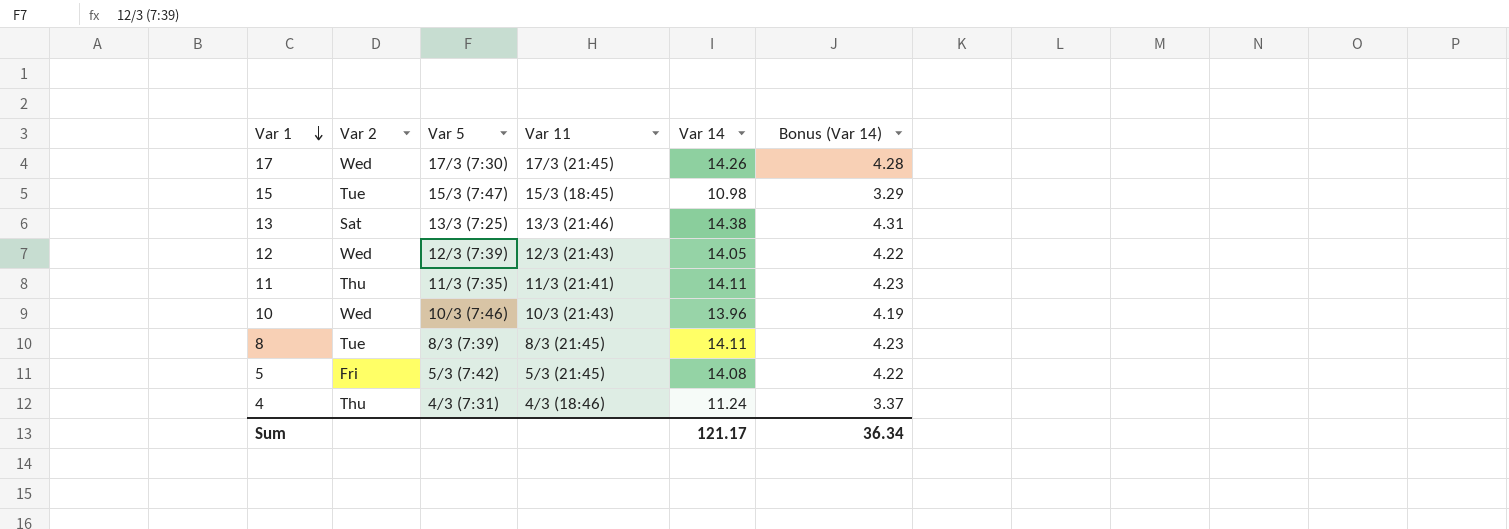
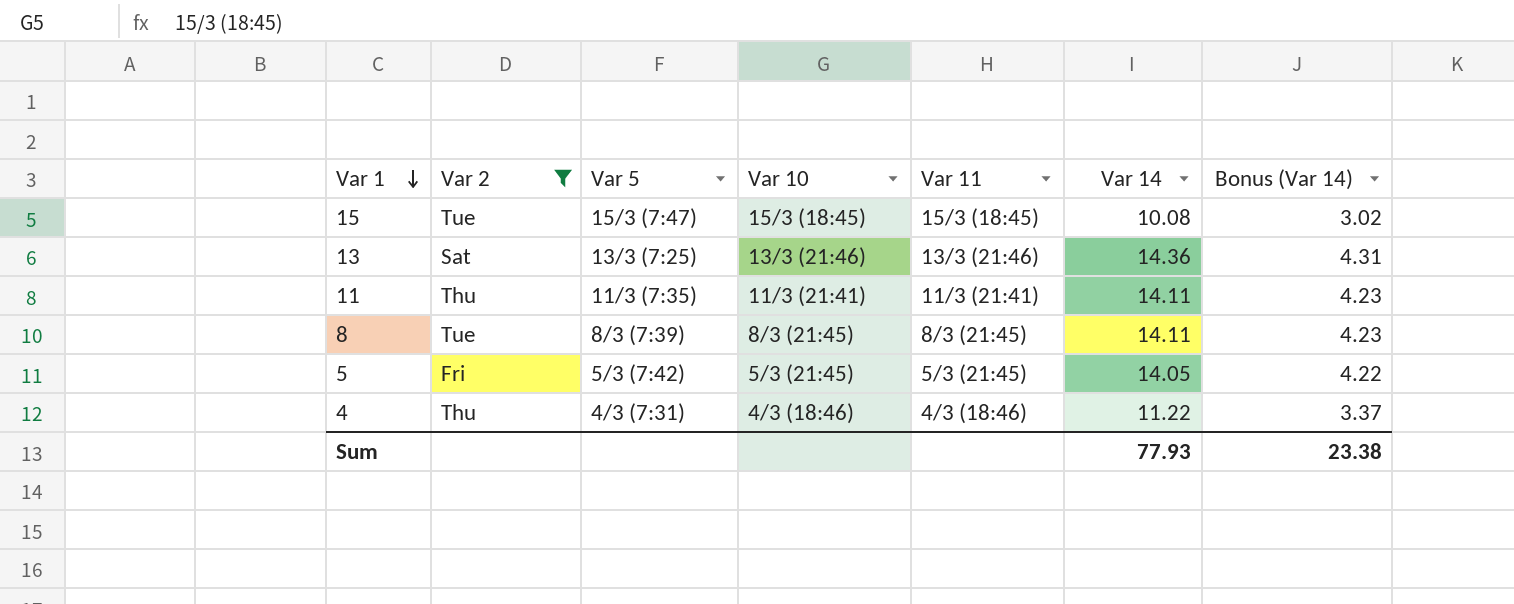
filter: none -> Var 2 != Wed
column Var 10 | position: none -> 4
15 | Var 14: 10.98 -> 10.08
15 | Bonus (Var 14): 3.29 -> 3.02
13 | Var 14: 14.38 -> 14.36
5 | Var 14: 14.08 -> 14.05
4 | Var 14: 11.24 -> 11.22
Sum | Var 14: 121.17 -> 77.93
Sum | Bonus (Var 14): 36.34 -> 23.38

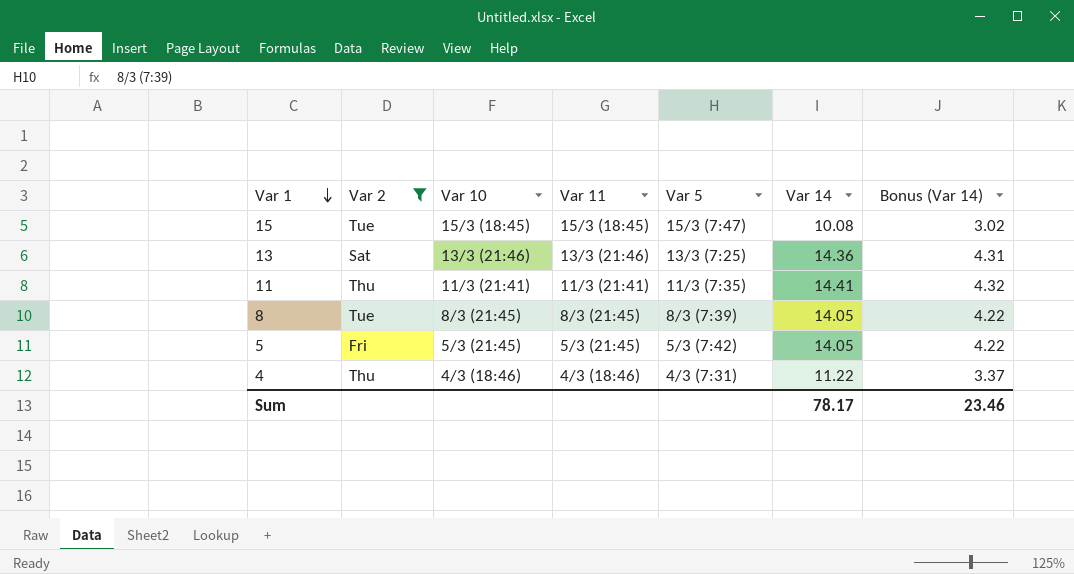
column Var 5 | position: 3 -> 5
11 | Var 14: 14.11 -> 14.41
11 | Bonus (Var 14): 4.23 -> 4.32
8 | Var 14: 14.11 -> 14.05
8 | Bonus (Var 14): 4.23 -> 4.22
Sum | Var 14: 77.93 -> 78.17
Sum | Bonus (Var 14): 23.38 -> 23.46

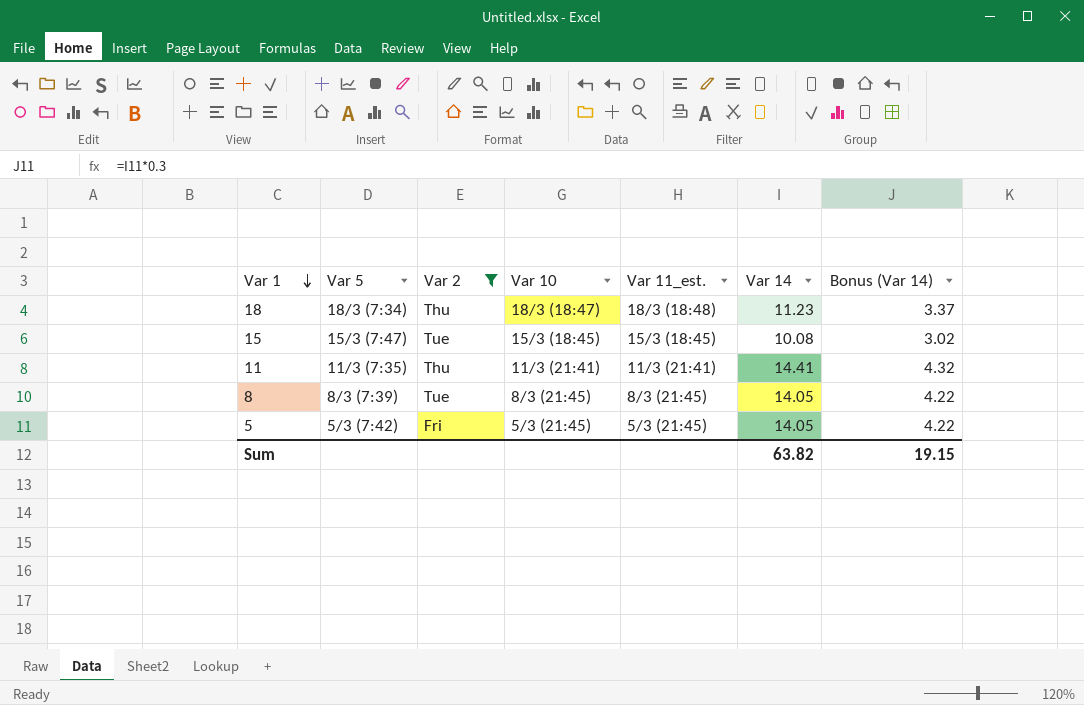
column Var 5 | position: 5 -> 2
column name: Var 11 -> Var 11_est.
row 13: Sat | 13/3 (21:46) | 13/3 (21:46) | 13/3 (7:25) | 14.36 | 4.31 -> none
row 4: Thu | 4/3 (18:46) | 4/3 (18:46) | 4/3 (7:31) | 11.22 | 3.37 -> none
row 18: none -> 18/3 (7:34) | Thu | 18/3 (18:47) | 18/3 (18:48) | 11.23 | 3.37
Sum | Var 14: 78.17 -> 63.82
Sum | Bonus (Var 14): 23.46 -> 19.15

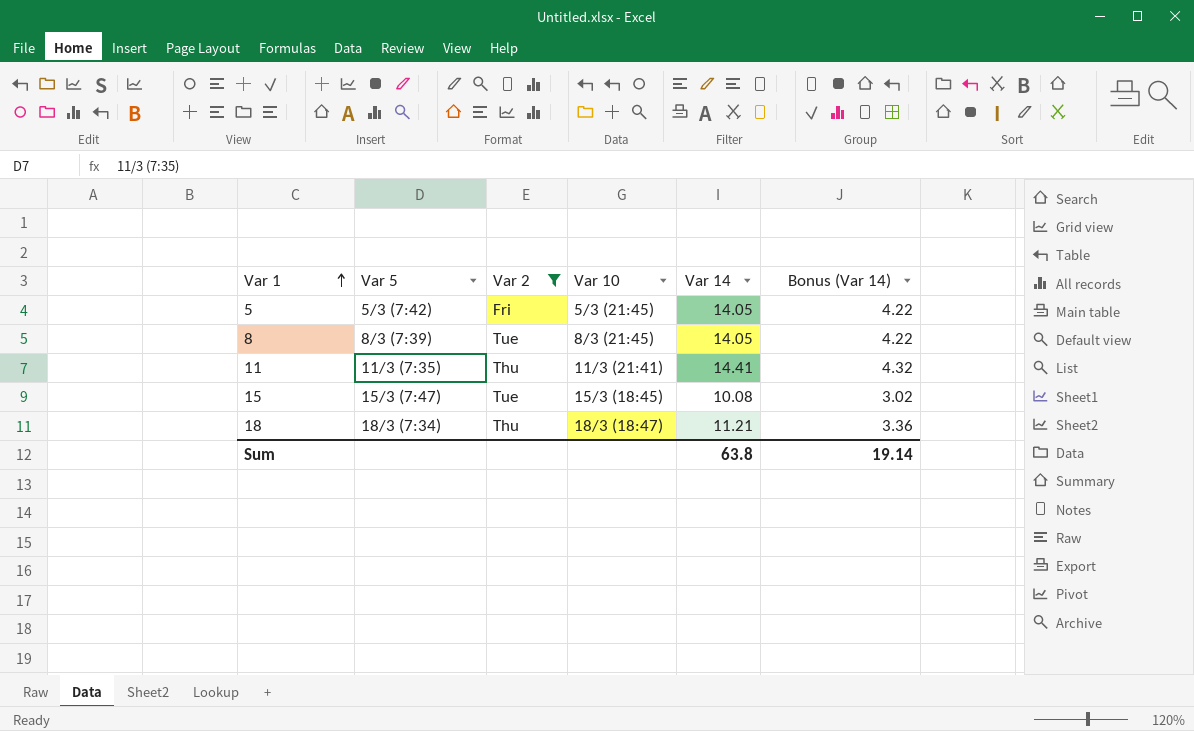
row order: Var 1 descending -> Var 1 ascending
column Var 11_est. | position: 5 -> none
18 | Var 14: 11.23 -> 11.21
18 | Bonus (Var 14): 3.37 -> 3.36
Sum | Var 14: 63.82 -> 63.8
Sum | Bonus (Var 14): 19.15 -> 19.14

